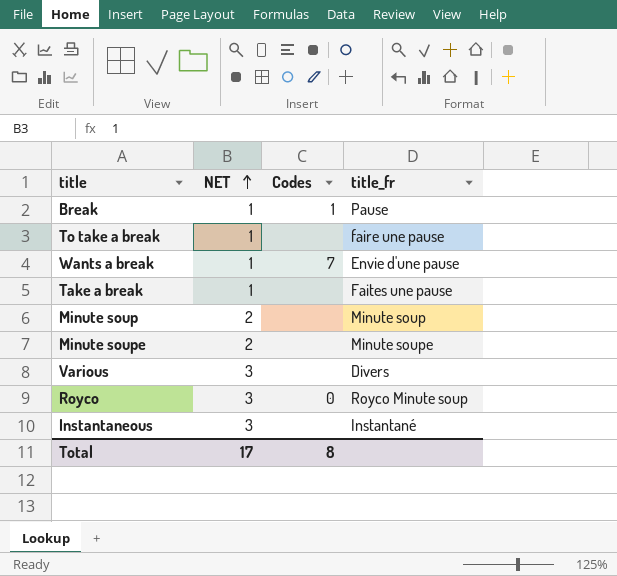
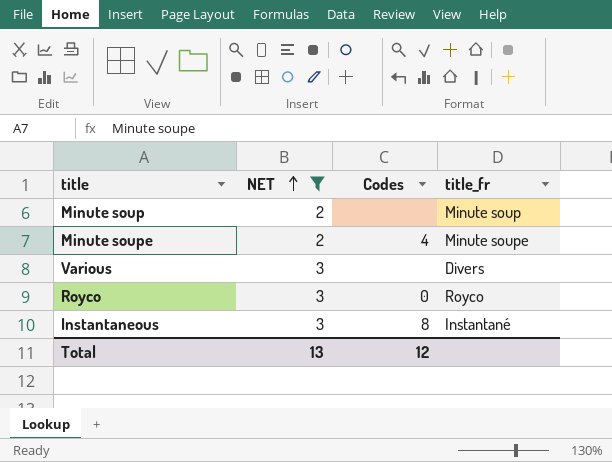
filter: none -> NET != 1
Minute soupe | Codes: none -> 4
Royco | title_fr: Royco Minute soup -> Royco
Instantaneous | Codes: none -> 8
Total | NET: 17 -> 13
Total | Codes: 8 -> 12

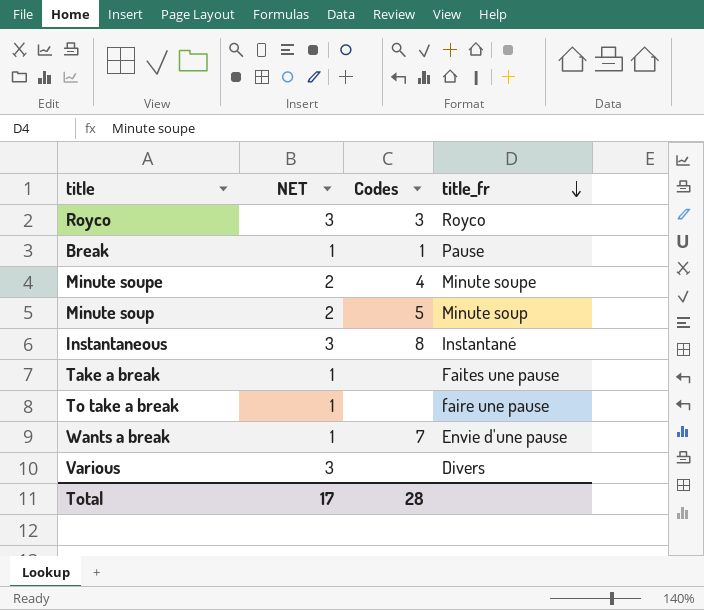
filter: NET != 1 -> none
row order: NET ascending -> title_fr descending
Royco | Codes: 0 -> 3
Minute soup | Codes: none -> 5
Total | NET: 13 -> 17
Total | Codes: 12 -> 28

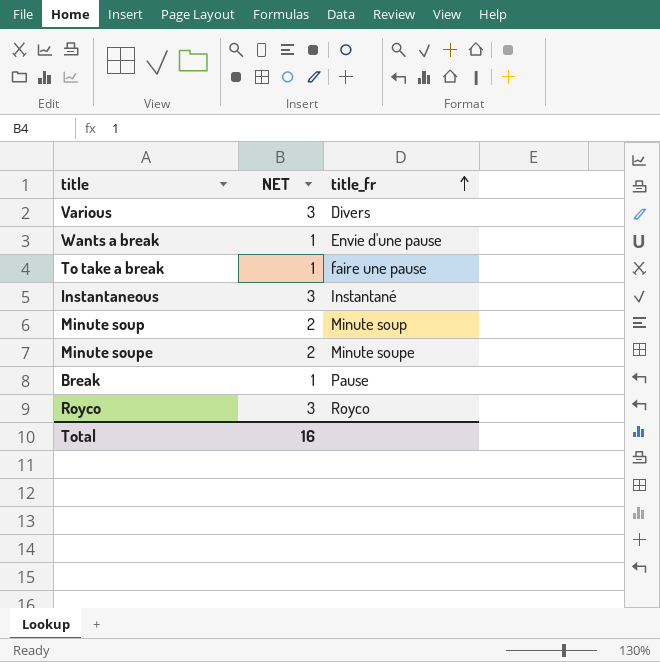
row order: title_fr descending -> title_fr ascending
column Codes | position: 3 -> none
row Take a break: 1 | none | Faites une pause -> none
Total | NET: 17 -> 16

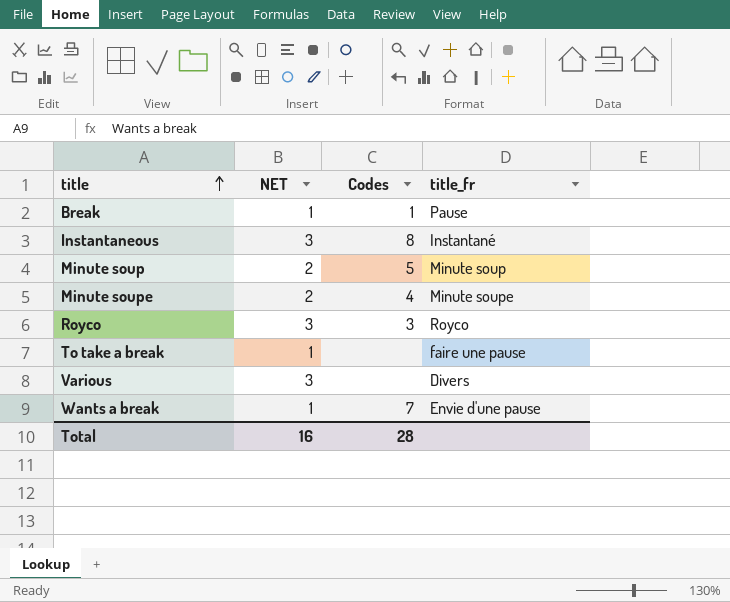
row order: title_fr ascending -> title ascending
column Codes | position: none -> 3

